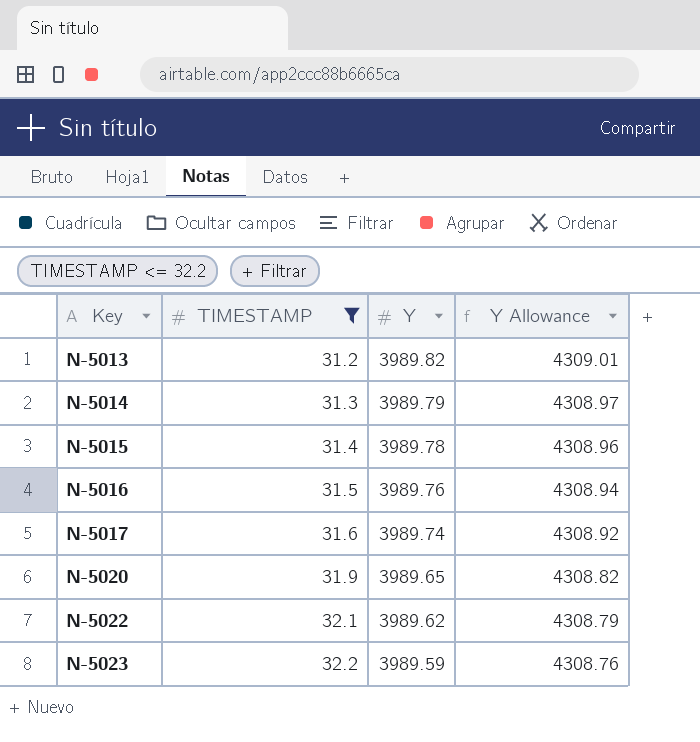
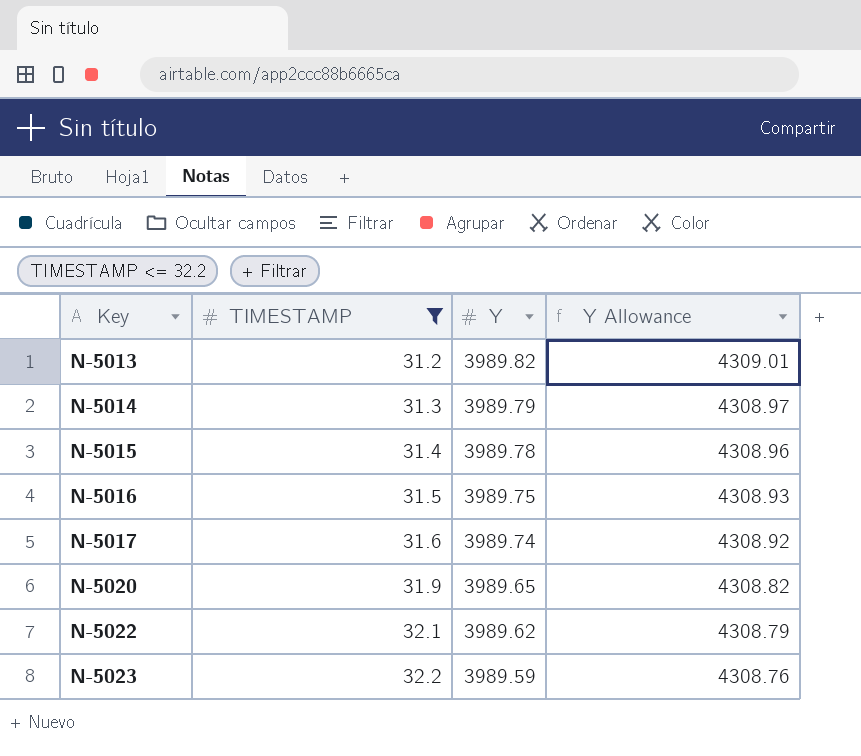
N-5016 | Y: 3989.76 -> 3989.75
N-5016 | Y Allowance: 4308.94 -> 4308.93

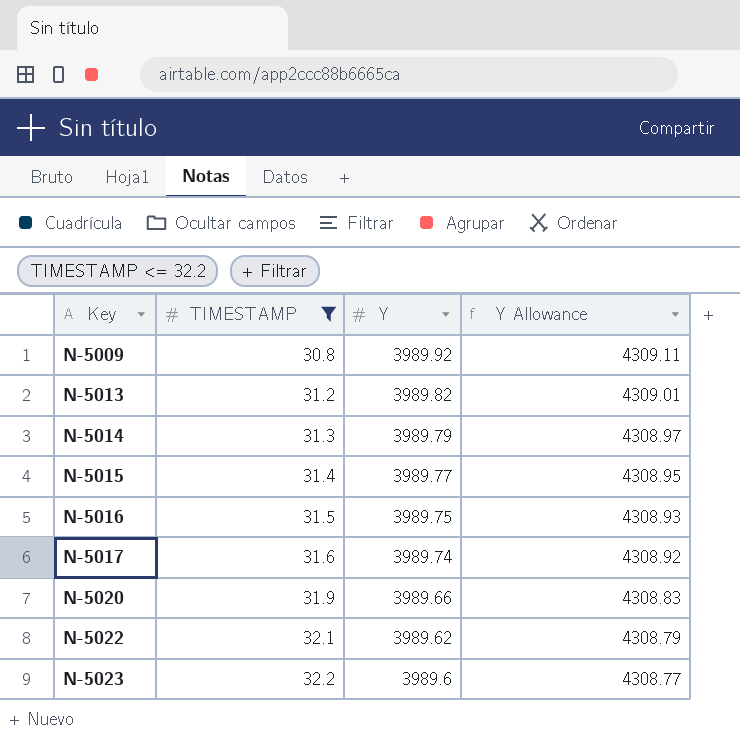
row N-5009: none -> 30.8 | 3989.92 | 4309.11
N-5015 | Y: 3989.78 -> 3989.77
N-5015 | Y Allowance: 4308.96 -> 4308.95
N-5020 | Y: 3989.65 -> 3989.66
N-5020 | Y Allowance: 4308.82 -> 4308.83
N-5023 | Y: 3989.59 -> 3989.6
N-5023 | Y Allowance: 4308.76 -> 4308.77

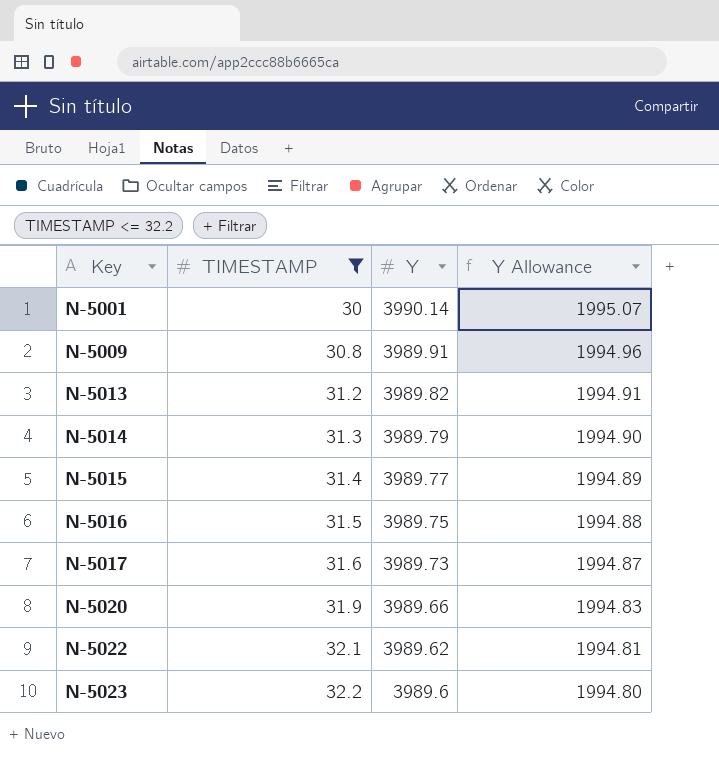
column Y Allowance | formula: [Y] * 1.08 -> [Y] * 0.5
row N-5001: none -> 30 | 3990.14 | 1995.07
N-5009 | Y: 3989.92 -> 3989.91
N-5017 | Y: 3989.74 -> 3989.73

